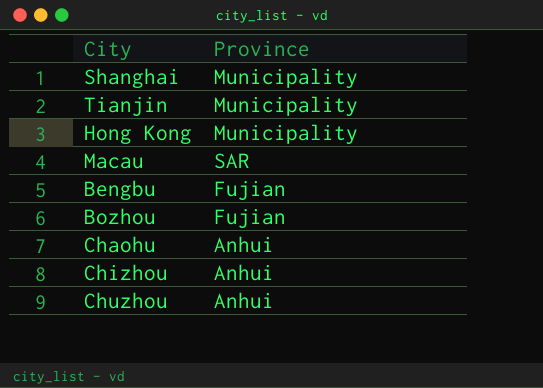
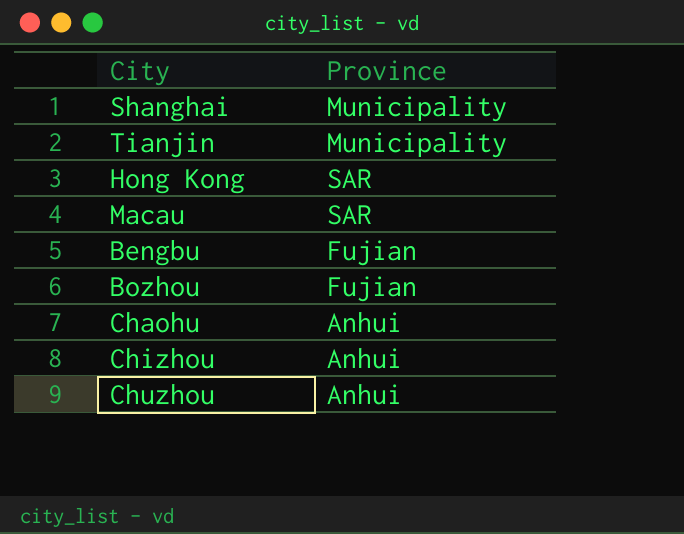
Hong Kong | Province: Municipality -> SAR

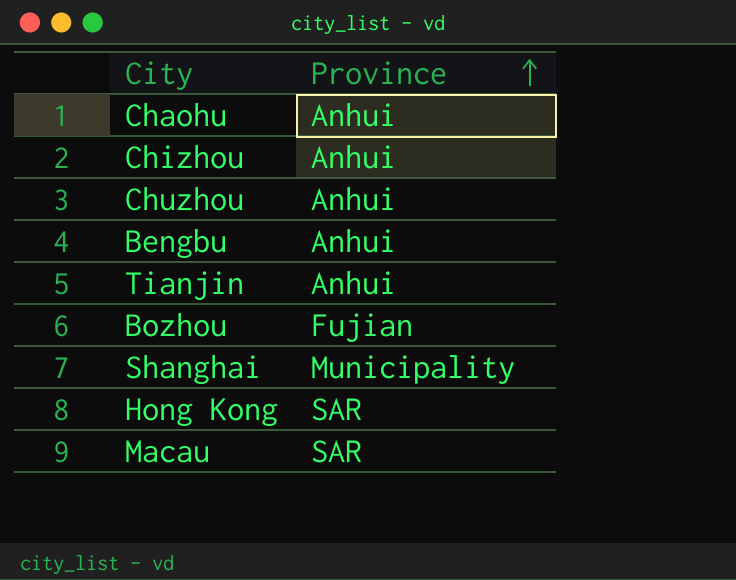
row order: none -> Province ascending
Bengbu | Province: Fujian -> Anhui
Tianjin | Province: Municipality -> Anhui

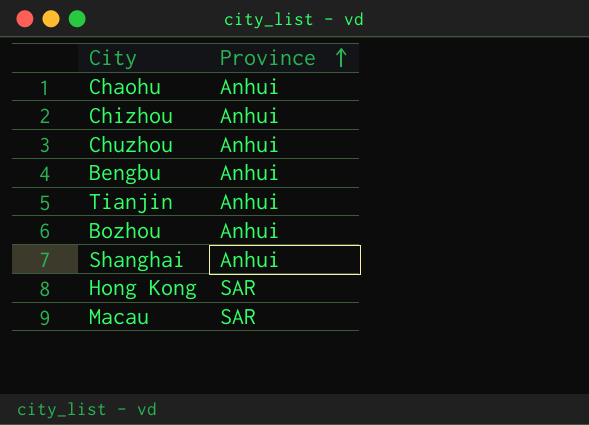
Bozhou | Province: Fujian -> Anhui
Shanghai | Province: Municipality -> Anhui

